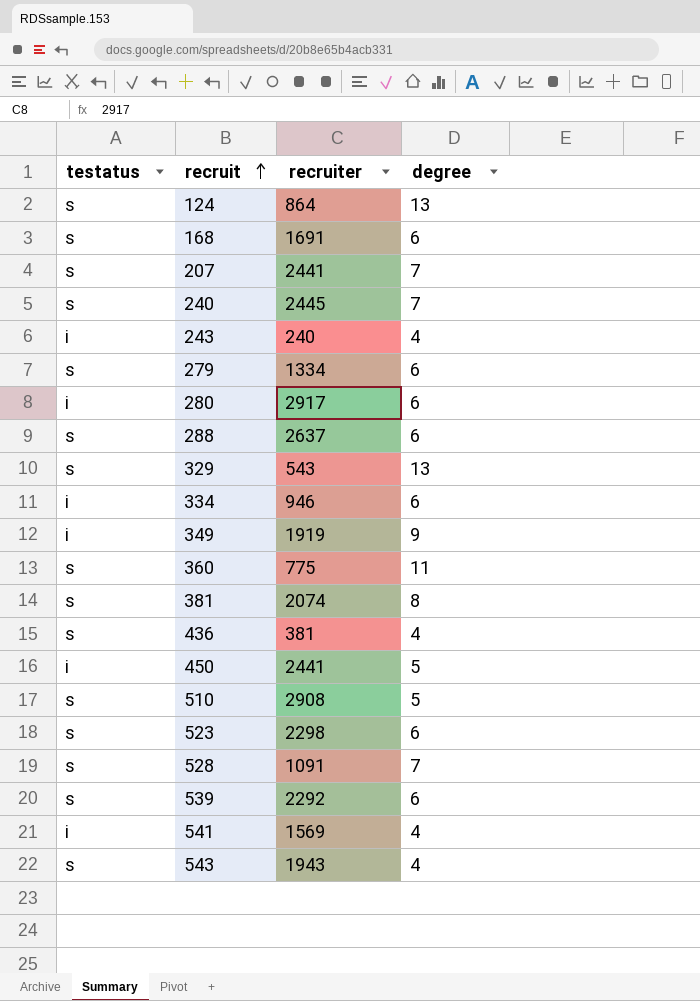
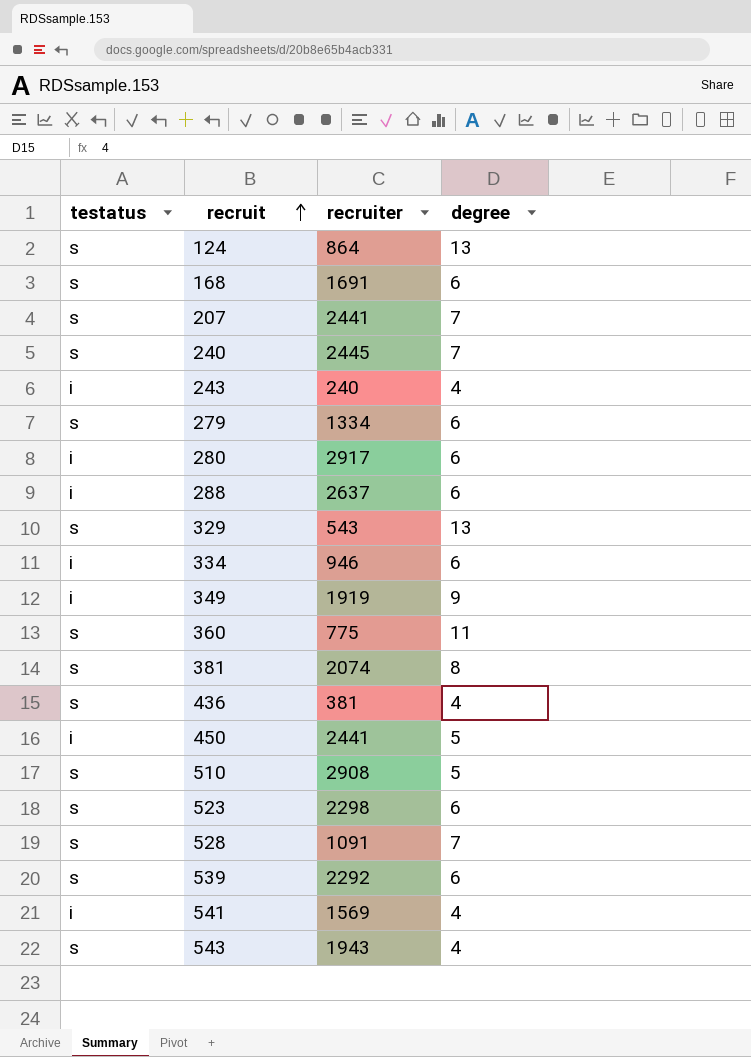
288 | testatus: s -> i

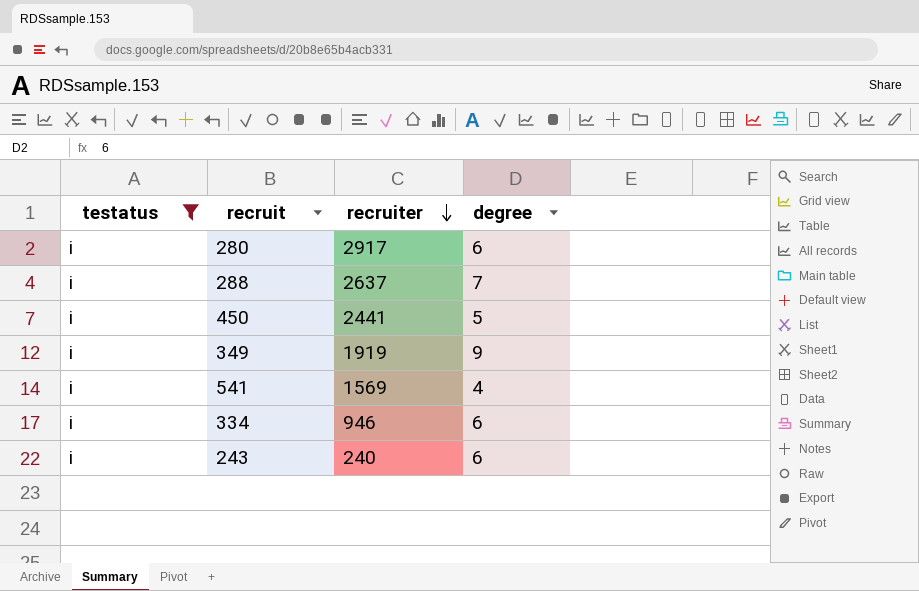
filter: none -> testatus = i
row order: recruit ascending -> recruiter descending
288 | degree: 6 -> 7
243 | degree: 4 -> 6

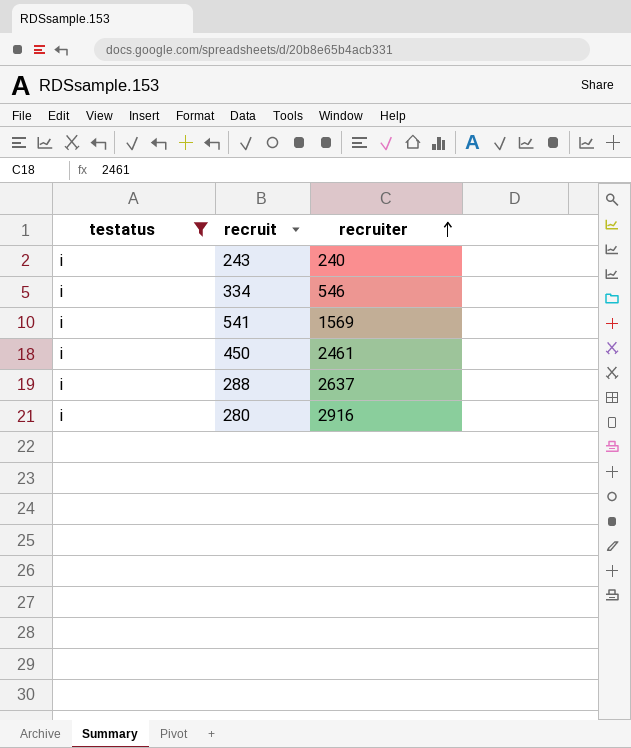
row order: recruiter descending -> recruiter ascending
column degree | position: 4 -> none
row 349: i | 1919 | 9 -> none
334 | recruiter: 946 -> 546
450 | recruiter: 2441 -> 2461
280 | recruiter: 2917 -> 2916

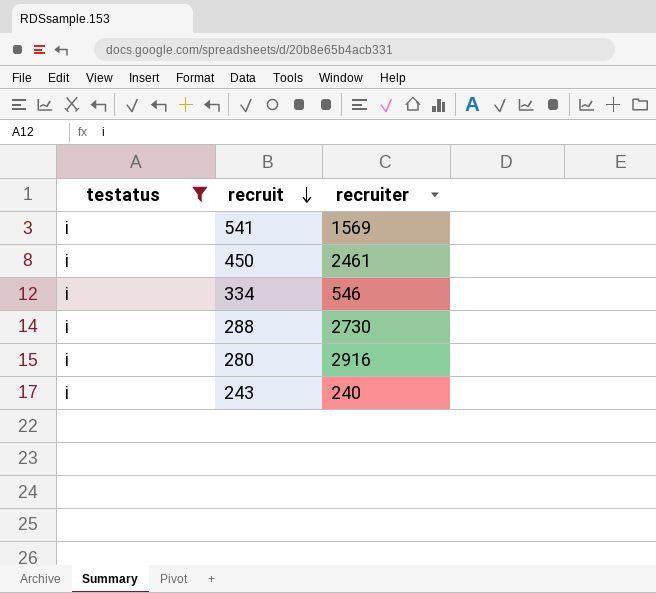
row order: recruiter ascending -> recruit descending
288 | recruiter: 2637 -> 2730

